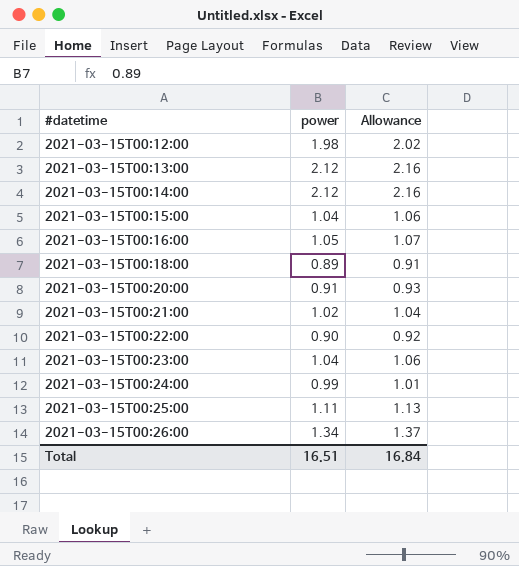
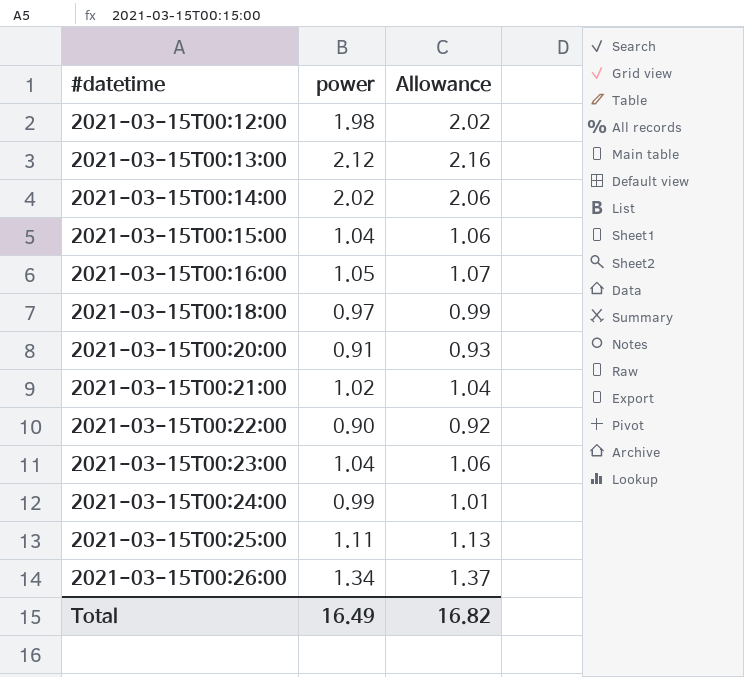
2021-03-15T00:14:00 | power: 2.12 -> 2.02
2021-03-15T00:14:00 | Allowance: 2.16 -> 2.06
2021-03-15T00:18:00 | power: 0.89 -> 0.97
2021-03-15T00:18:00 | Allowance: 0.91 -> 0.99
Total | power: 16.51 -> 16.49
Total | Allowance: 16.84 -> 16.82

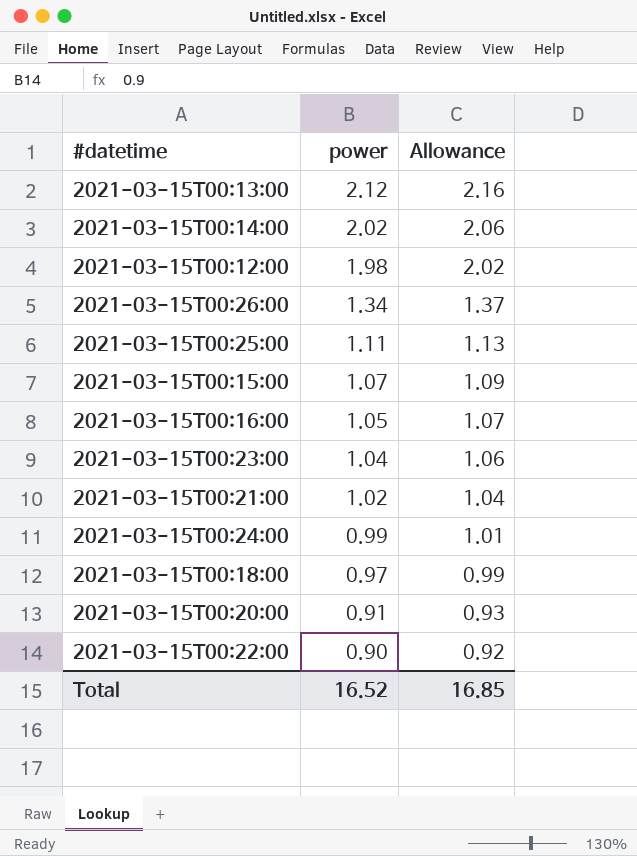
row order: #datetime ascending -> power descending
2021-03-15T00:15:00 | power: 1.04 -> 1.07
2021-03-15T00:15:00 | Allowance: 1.06 -> 1.09
Total | power: 16.49 -> 16.52
Total | Allowance: 16.82 -> 16.85

